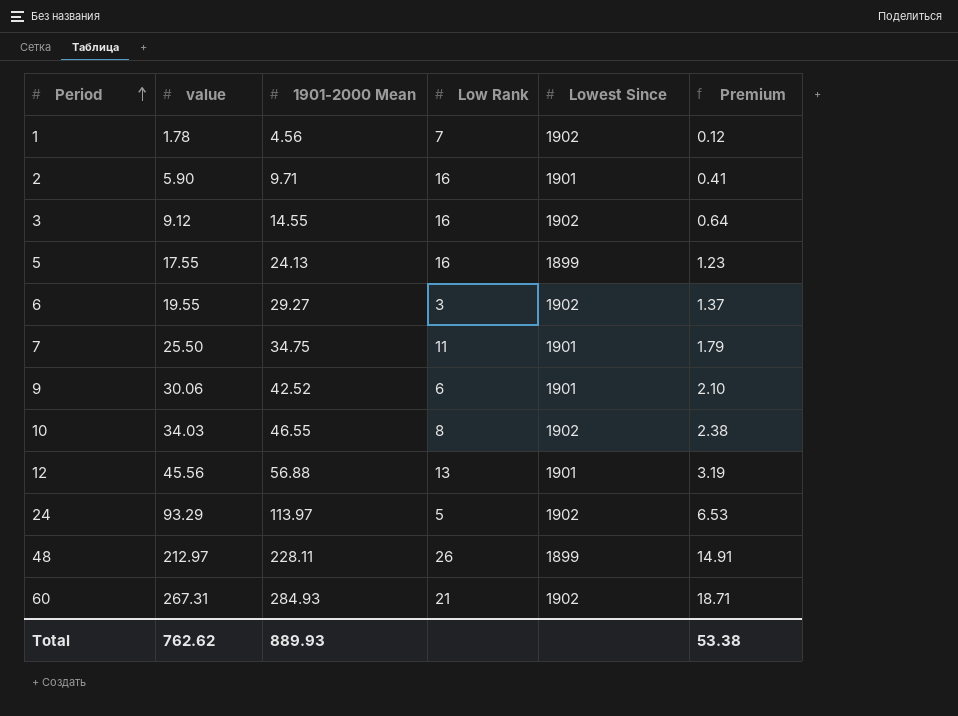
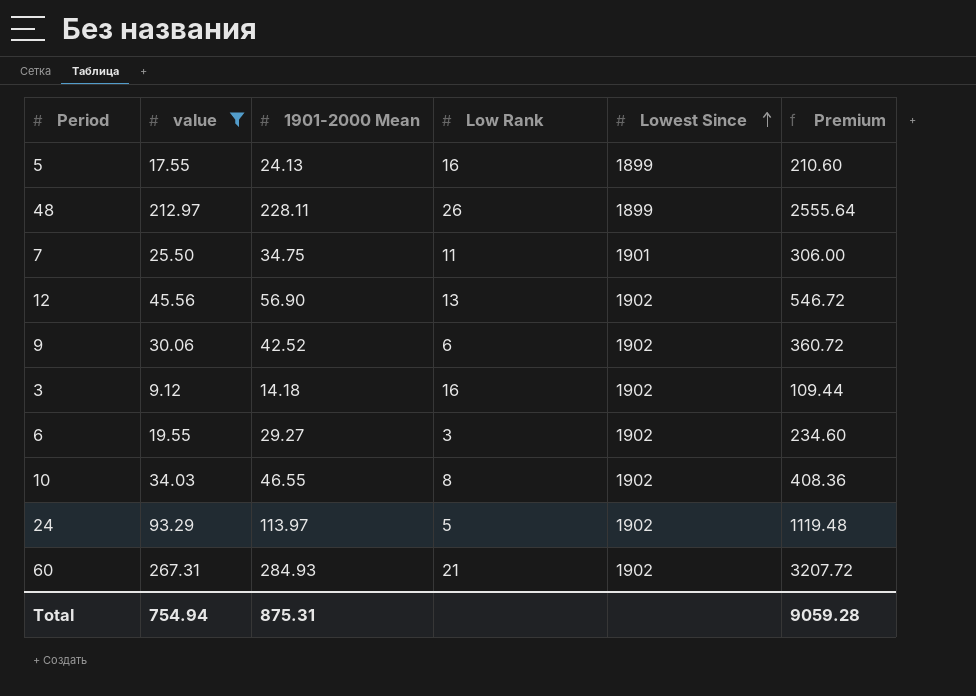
filter: none -> value >= 9.12
row order: Period ascending -> Lowest Since ascending
column Premium | formula: [value] * 0.07 -> [value] * 12
12 | 1901-2000 Mean: 56.88 -> 56.90
12 | Lowest Since: 1901 -> 1902
9 | Lowest Since: 1901 -> 1902
3 | 1901-2000 Mean: 14.55 -> 14.18
Total | value: 762.62 -> 754.94
Total | 1901-2000 Mean: 889.93 -> 875.31
Total | Premium: 53.38 -> 9059.28

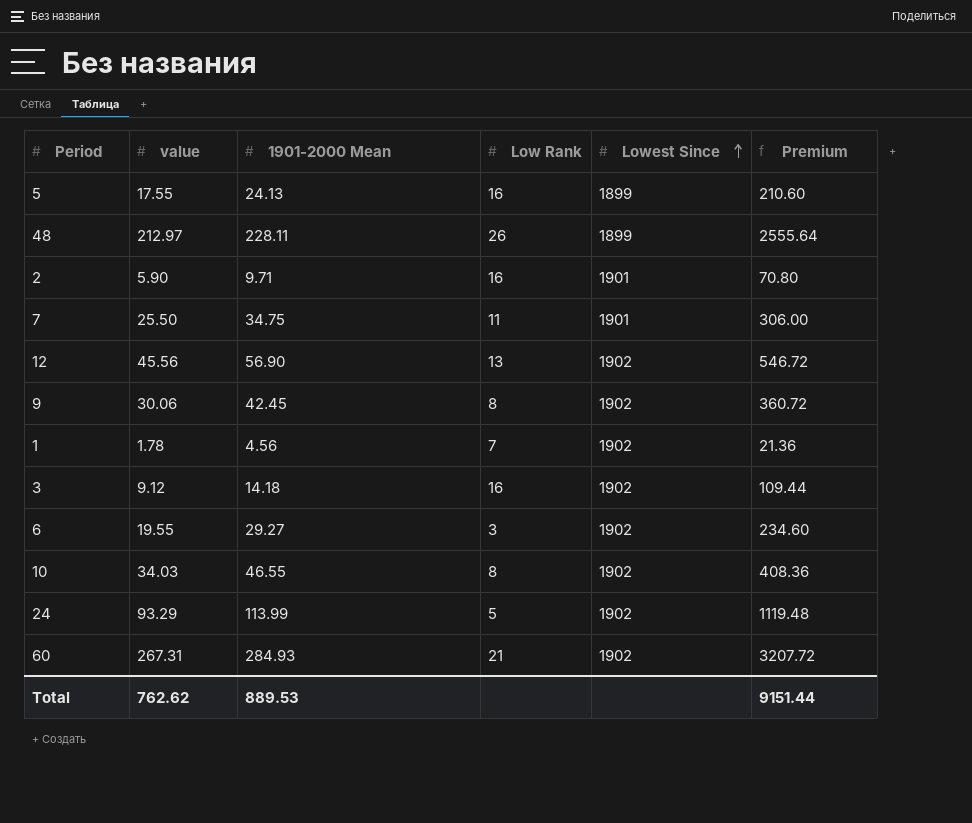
filter: value >= 9.12 -> none
9 | 1901-2000 Mean: 42.52 -> 42.45
9 | Low Rank: 6 -> 8
24 | 1901-2000 Mean: 113.97 -> 113.99
Total | value: 754.94 -> 762.62
Total | 1901-2000 Mean: 875.31 -> 889.53
Total | Premium: 9059.28 -> 9151.44

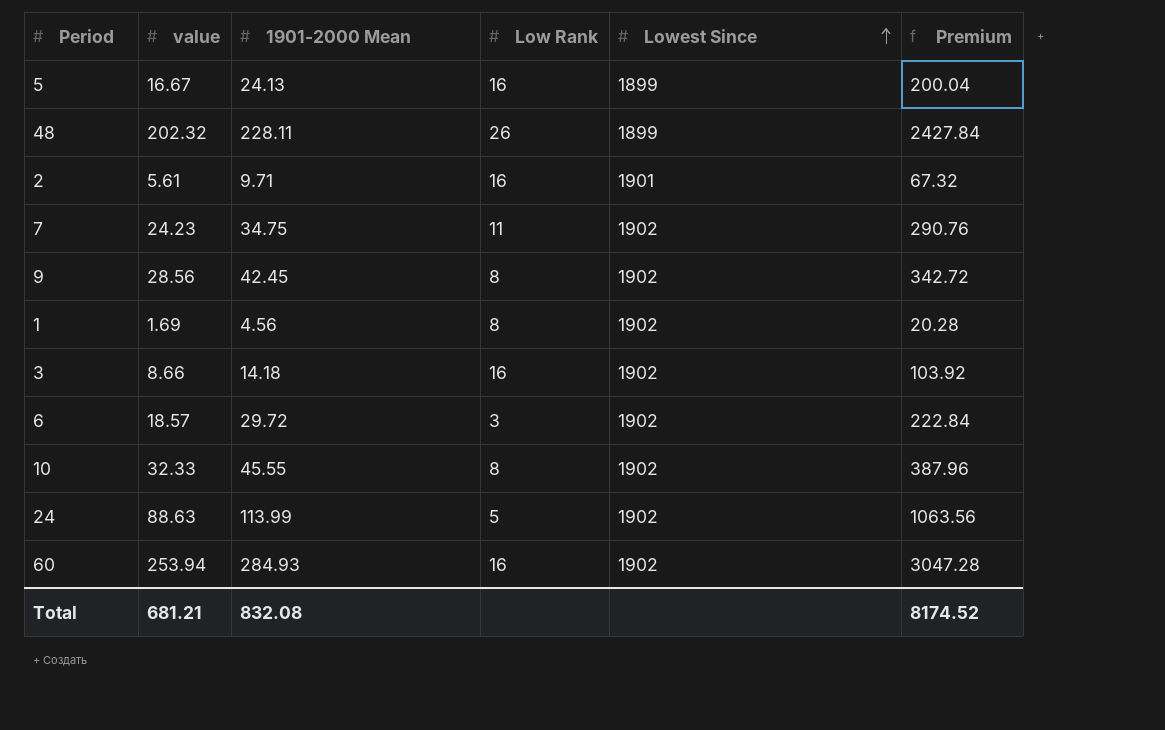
row 12: 45.56 | 56.90 | 13 | 1902 | 546.72 -> none
5 | value: 17.55 -> 16.67
5 | Premium: 210.60 -> 200.04
48 | value: 212.97 -> 202.32
48 | Premium: 2555.64 -> 2427.84
2 | value: 5.90 -> 5.61
2 | Premium: 70.80 -> 67.32
7 | value: 25.50 -> 24.23
7 | Lowest Since: 1901 -> 1902
7 | Premium: 306.00 -> 290.76
9 | value: 30.06 -> 28.56
9 | Premium: 360.72 -> 342.72
1 | value: 1.78 -> 1.69
1 | Low Rank: 7 -> 8
1 | Premium: 21.36 -> 20.28
3 | value: 9.12 -> 8.66
3 | Premium: 109.44 -> 103.92
6 | value: 19.55 -> 18.57
6 | 1901-2000 Mean: 29.27 -> 29.72
6 | Premium: 234.60 -> 222.84
10 | value: 34.03 -> 32.33
10 | 1901-2000 Mean: 46.55 -> 45.55
10 | Premium: 408.36 -> 387.96
24 | value: 93.29 -> 88.63
24 | Premium: 1119.48 -> 1063.56
60 | value: 267.31 -> 253.94
60 | Low Rank: 21 -> 16
60 | Premium: 3207.72 -> 3047.28
Total | value: 762.62 -> 681.21
Total | 1901-2000 Mean: 889.53 -> 832.08
Total | Premium: 9151.44 -> 8174.52

